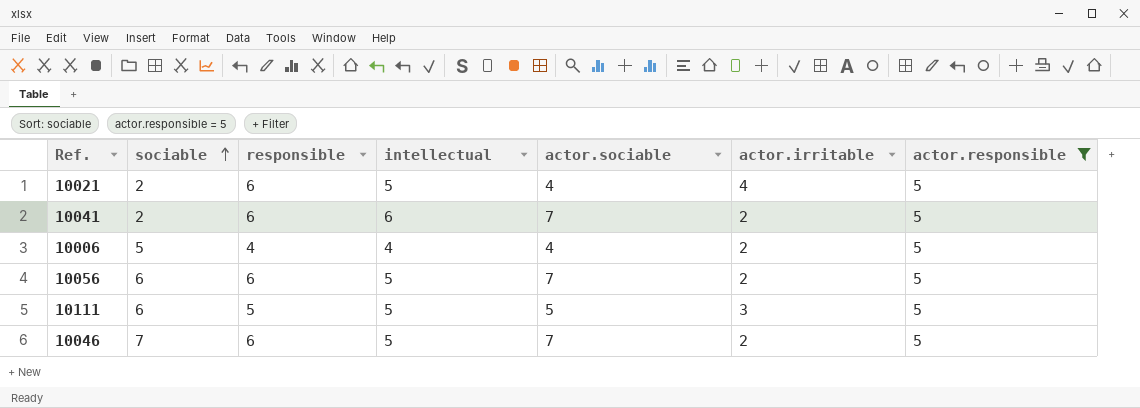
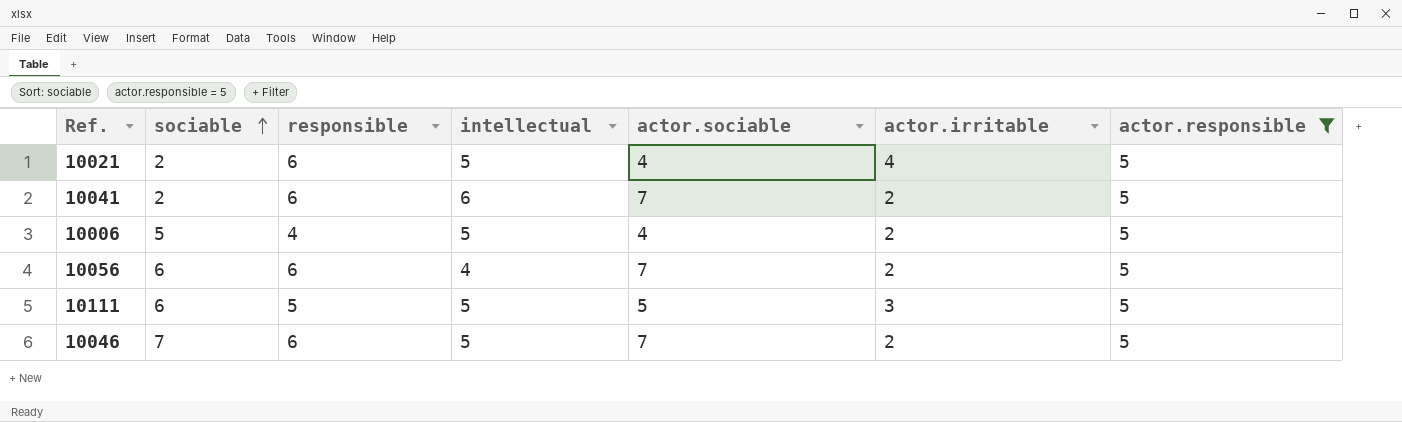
10006 | intellectual: 4 -> 5
10056 | intellectual: 5 -> 4

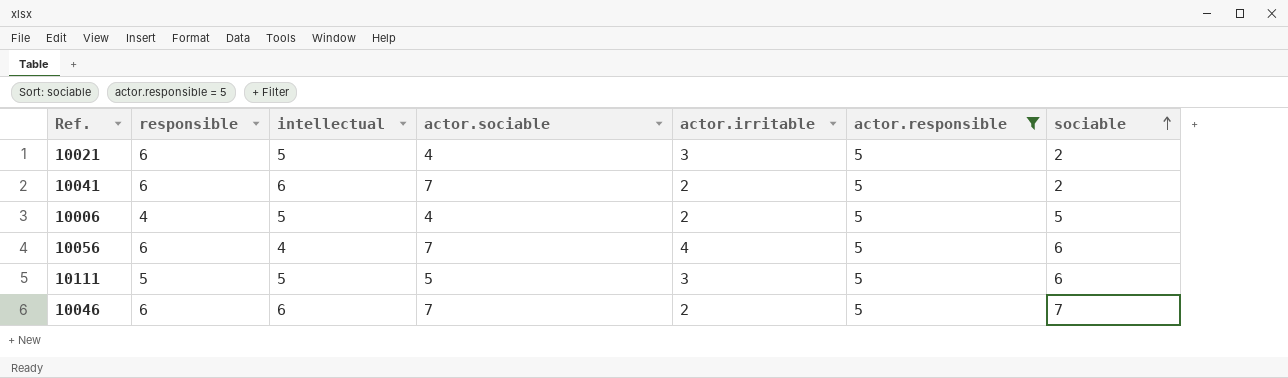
column sociable | position: 2 -> 7
10021 | actor.irritable: 4 -> 3
10056 | actor.irritable: 2 -> 4
10046 | intellectual: 5 -> 6

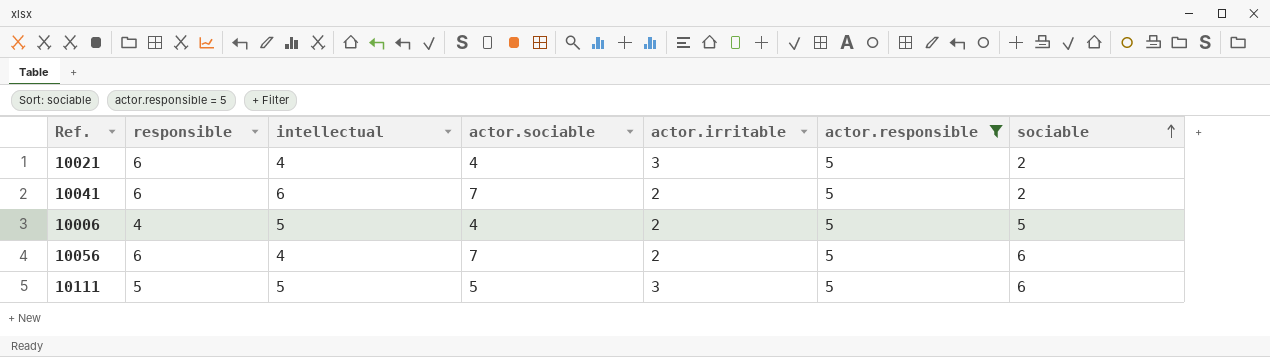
row 10046: 6 | 6 | 7 | 2 | 5 | 7 -> none
10021 | intellectual: 5 -> 4
10056 | actor.irritable: 4 -> 2

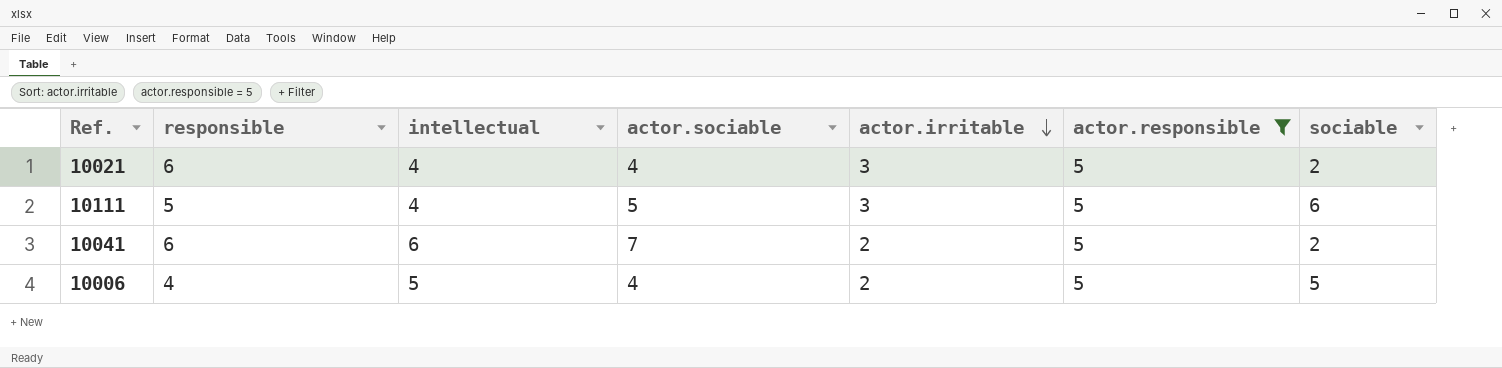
row order: sociable ascending -> actor.irritable descending
row 10056: 6 | 4 | 7 | 2 | 5 | 6 -> none
10111 | intellectual: 5 -> 4

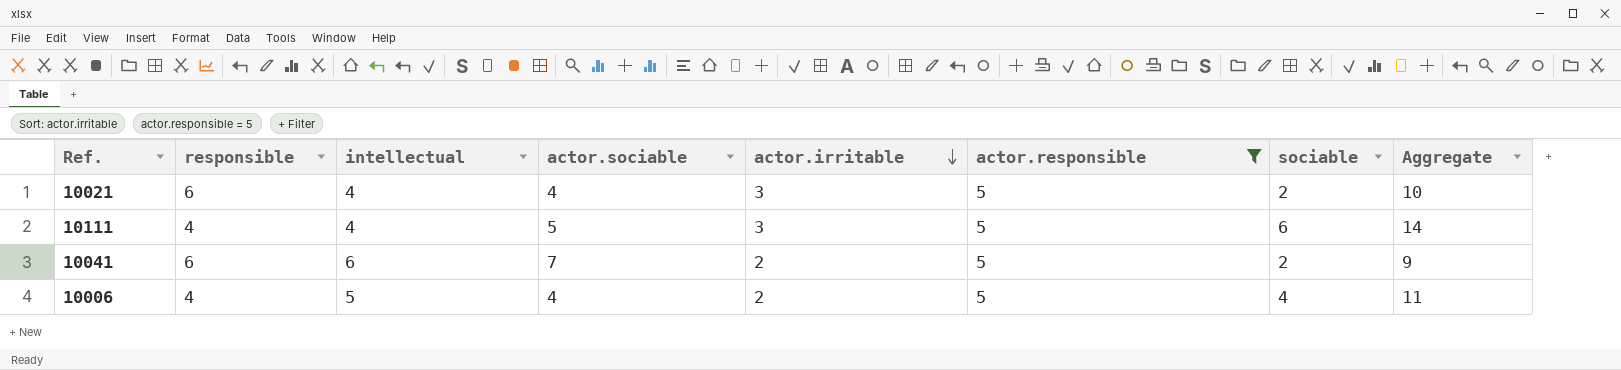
column Aggregate | formula: none -> [actor.irritable] + [actor.responsible] + [sociable]
10111 | responsible: 5 -> 4
10006 | sociable: 5 -> 4

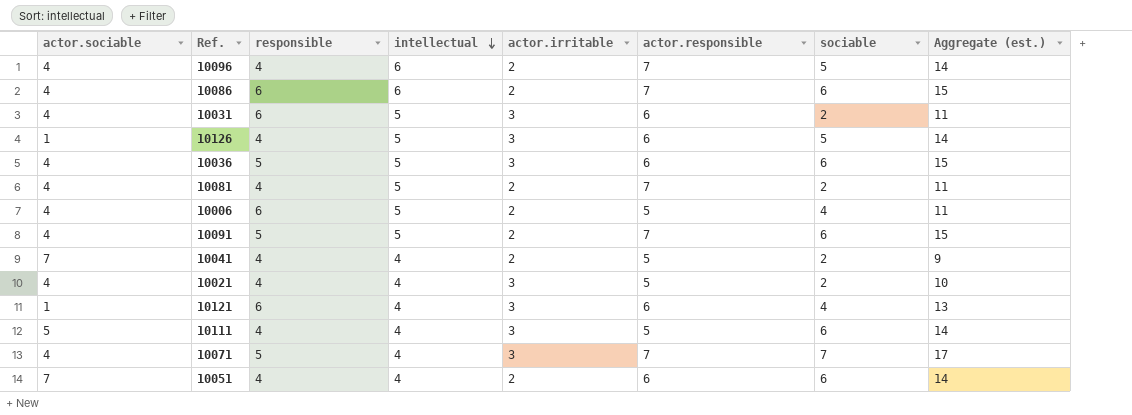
filter: actor.responsible = 5 -> none
row order: actor.irritable descending -> intellectual descending
column actor.sociable | position: 4 -> 1
column name: Aggregate -> Aggregate (est.)
10006 | responsible: 4 -> 6
10041 | responsible: 6 -> 4
10041 | intellectual: 6 -> 4
10021 | responsible: 6 -> 4

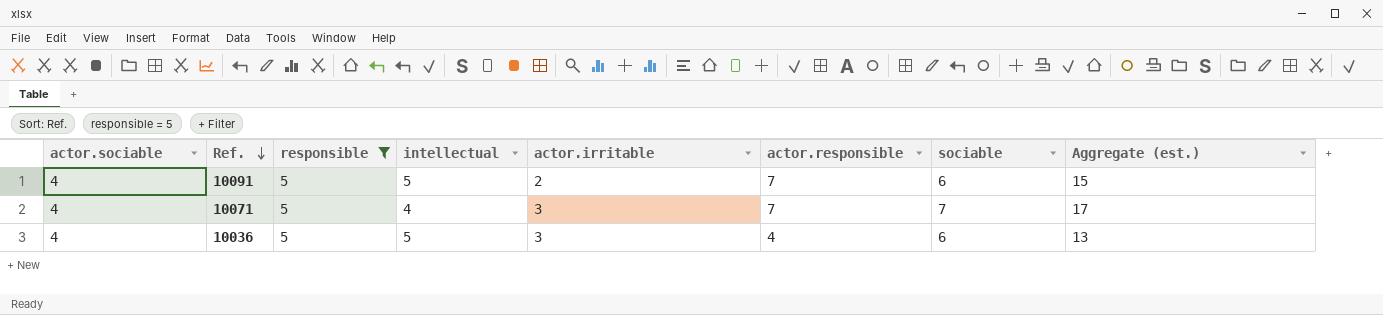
filter: none -> responsible = 5
row order: intellectual descending -> Ref. descending
10036 | actor.responsible: 6 -> 4
10036 | Aggregate (est.): 15 -> 13

